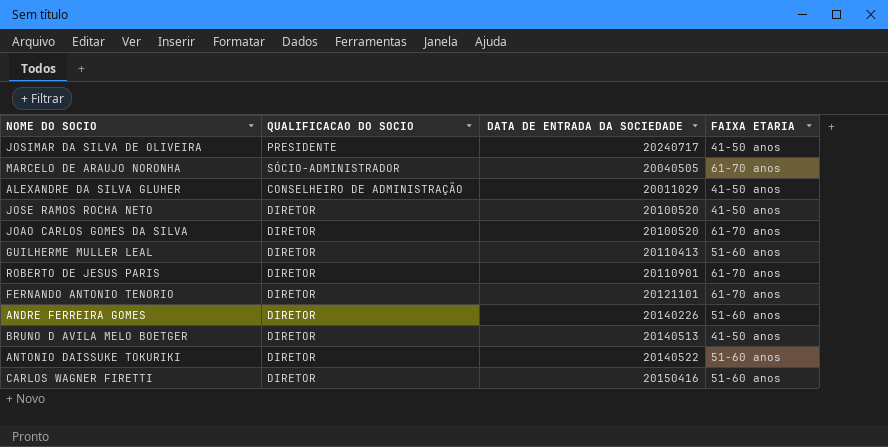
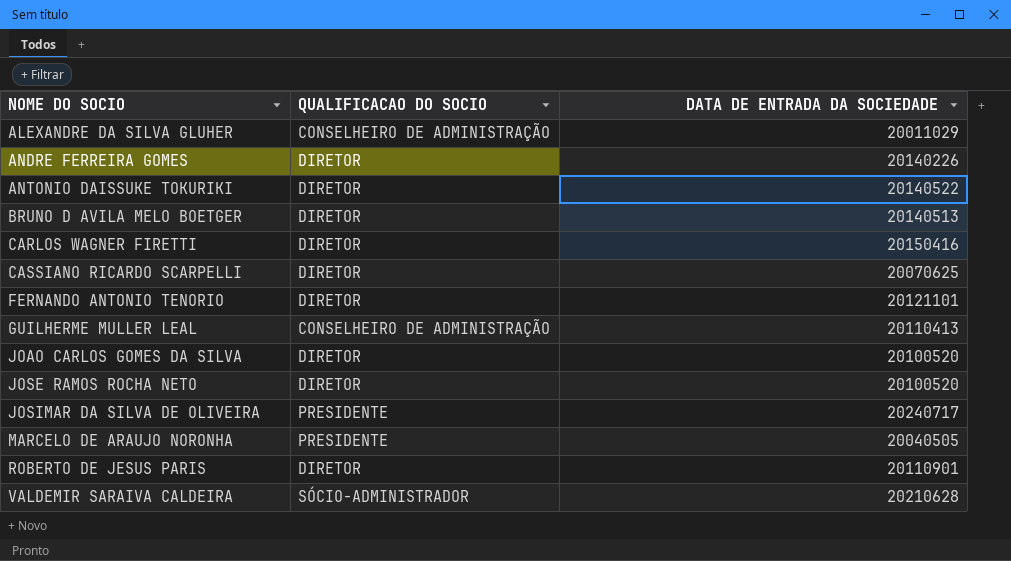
row order: none -> NOME DO SOCIO ascending
column FAIXA ETARIA | position: 4 -> none
row CASSIANO RICARDO SCARPELLI: none -> DIRETOR | 20070625
GUILHERME MULLER LEAL | QUALIFICACAO DO SOCIO: DIRETOR -> CONSELHEIRO DE ADMINISTRAÇÃO
MARCELO DE ARAUJO NORONHA | QUALIFICACAO DO SOCIO: SÓCIO-ADMINISTRADOR -> PRESIDENTE
row VALDEMIR SARAIVA CALDEIRA: none -> SÓCIO-ADMINISTRADOR | 20210628

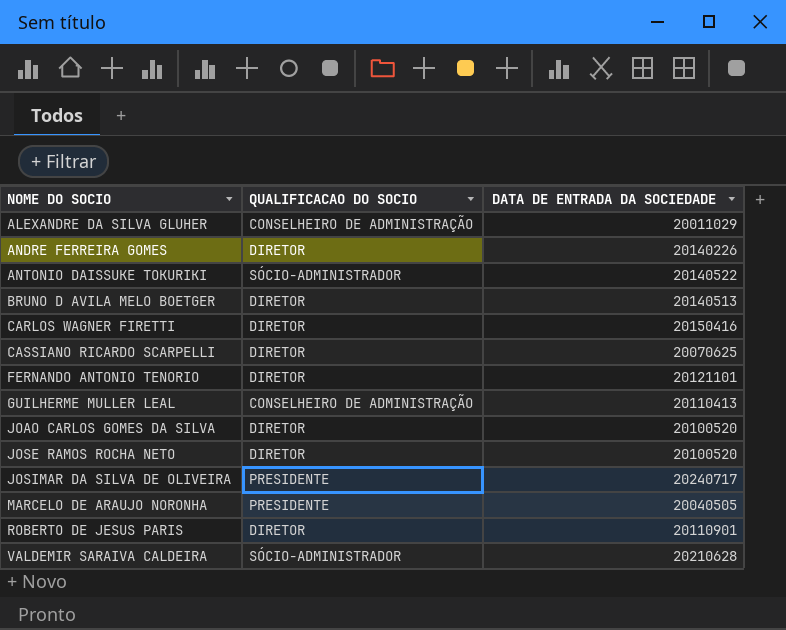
ANTONIO DAISSUKE TOKURIKI | QUALIFICACAO DO SOCIO: DIRETOR -> SÓCIO-ADMINISTRADOR

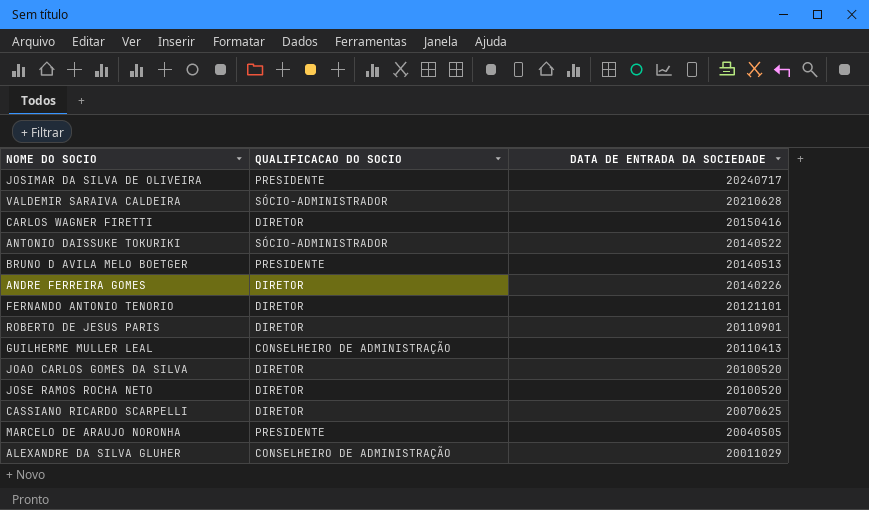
row order: NOME DO SOCIO ascending -> DATA DE ENTRADA DA SOCIEDADE descending
BRUNO D AVILA MELO BOETGER | QUALIFICACAO DO SOCIO: DIRETOR -> PRESIDENTE

